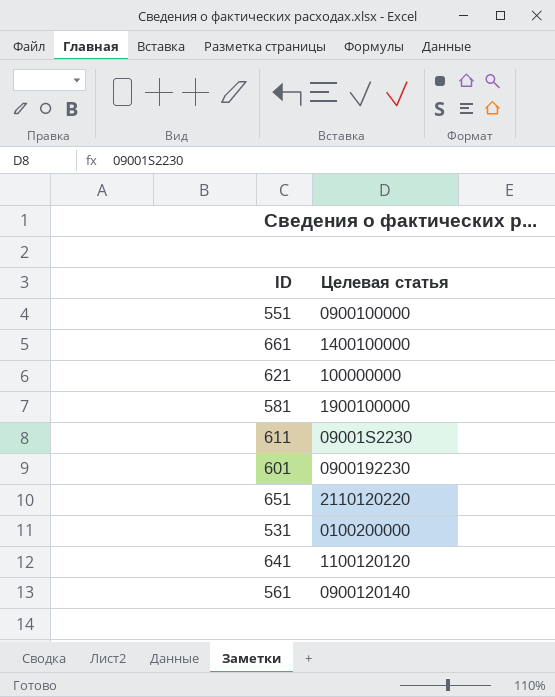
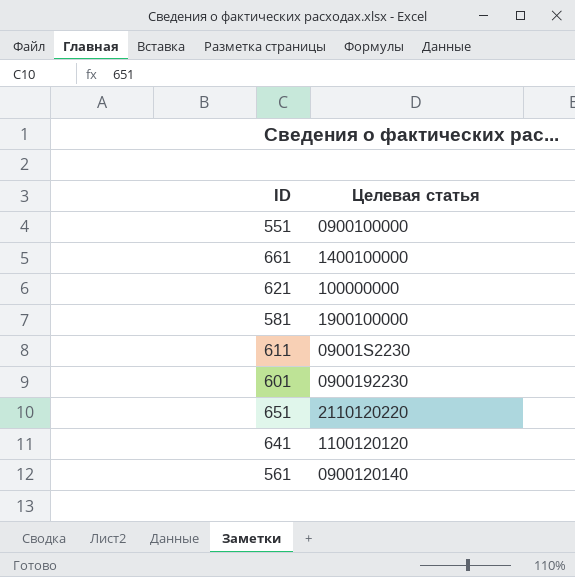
row 531: 0100200000 -> none

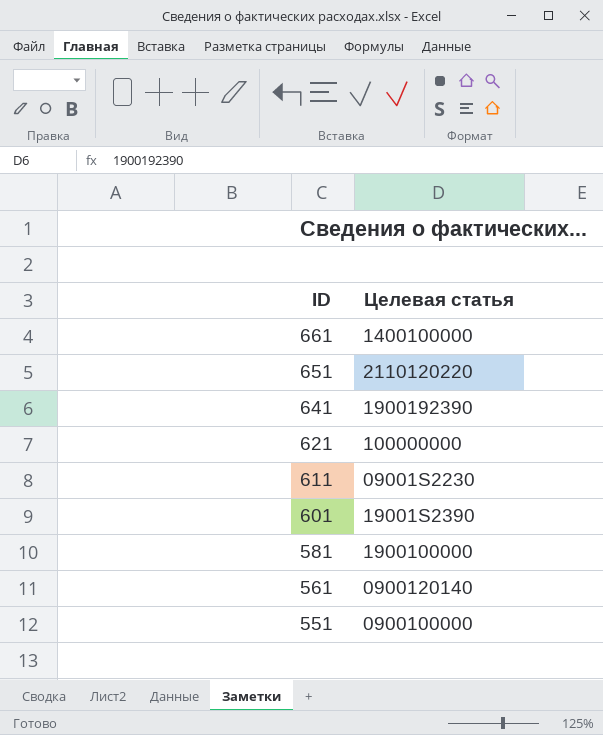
row order: none -> ID descending
641 | Целевая статья: 1100120120 -> 1900192390
601 | Целевая статья: 0900192230 -> 19001S2390

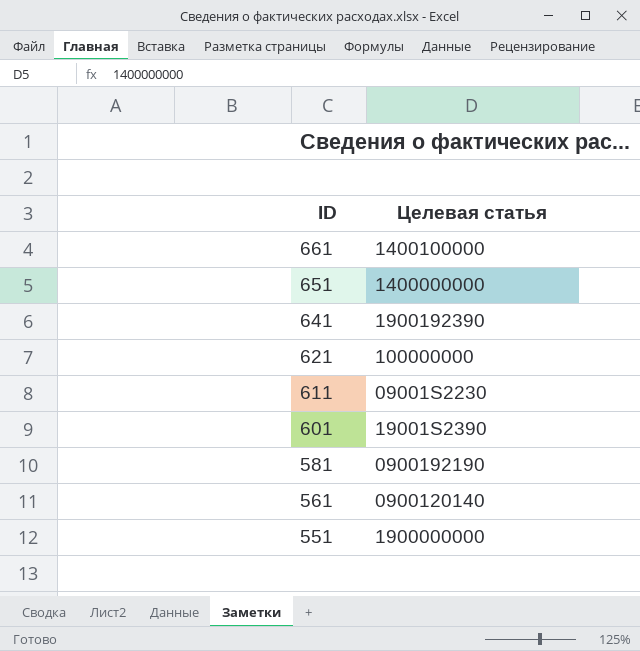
651 | Целевая статья: 2110120220 -> 1400000000
581 | Целевая статья: 1900100000 -> 0900192190
551 | Целевая статья: 0900100000 -> 1900000000

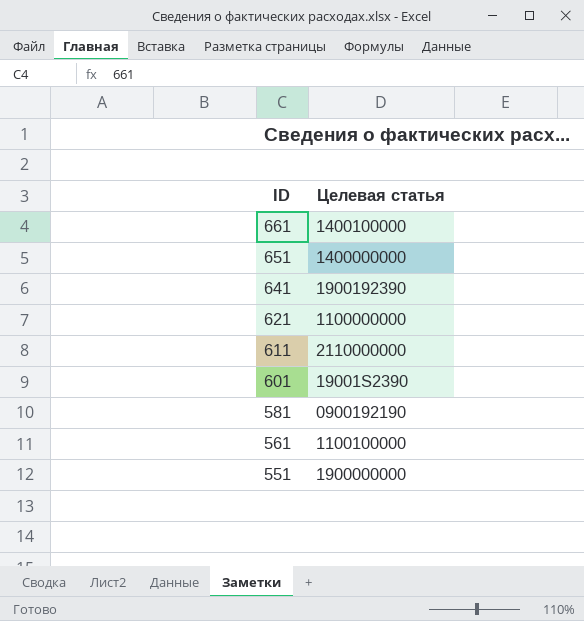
621 | Целевая статья: 100000000 -> 1100000000
611 | Целевая статья: 09001S2230 -> 2110000000
561 | Целевая статья: 0900120140 -> 1100100000

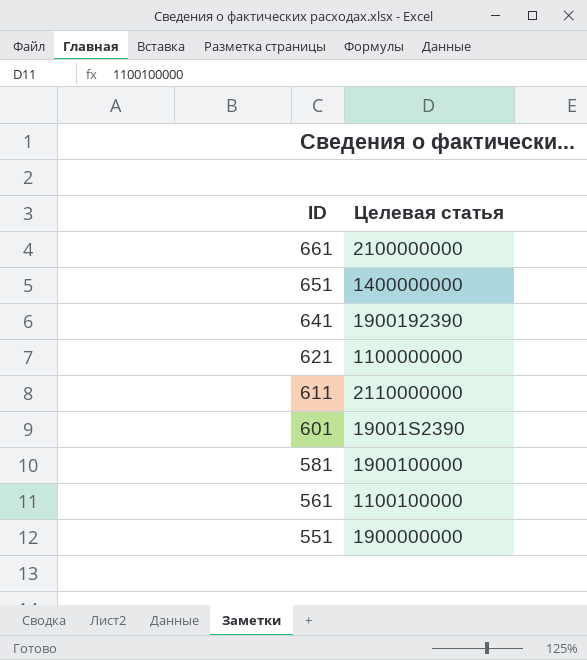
661 | Целевая статья: 1400100000 -> 2100000000
581 | Целевая статья: 0900192190 -> 1900100000

